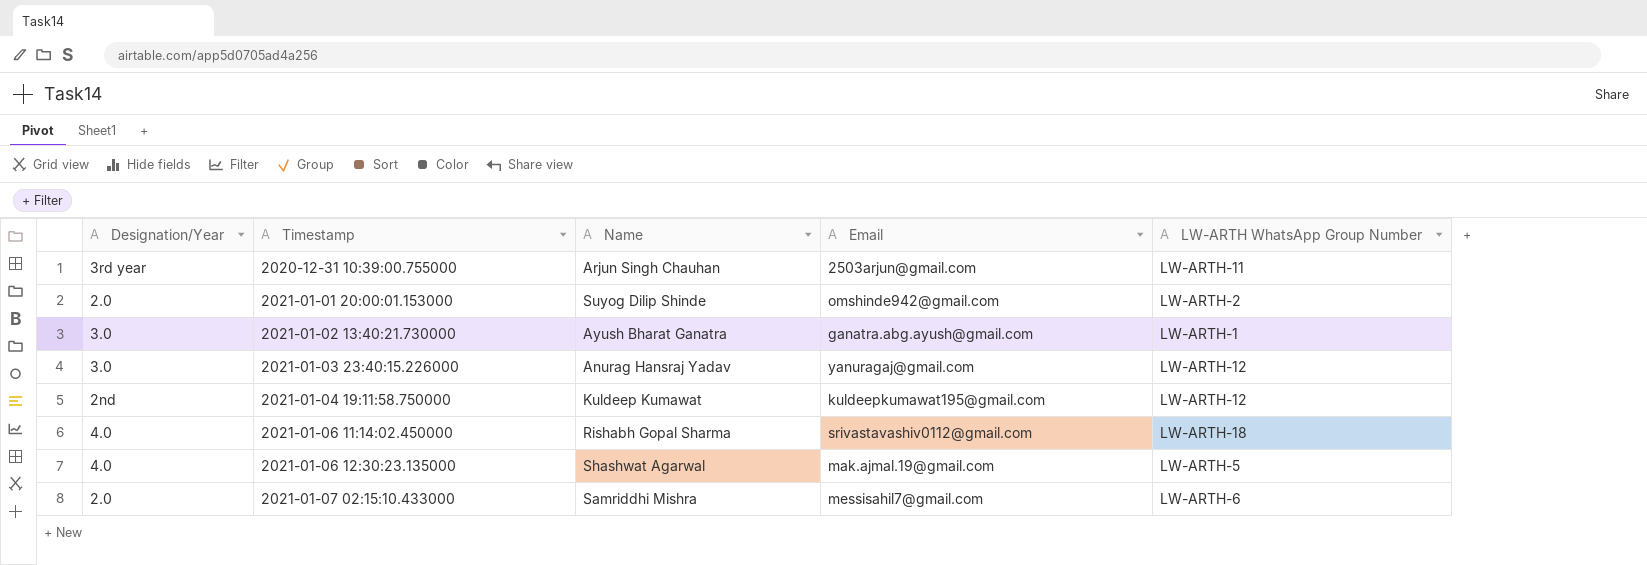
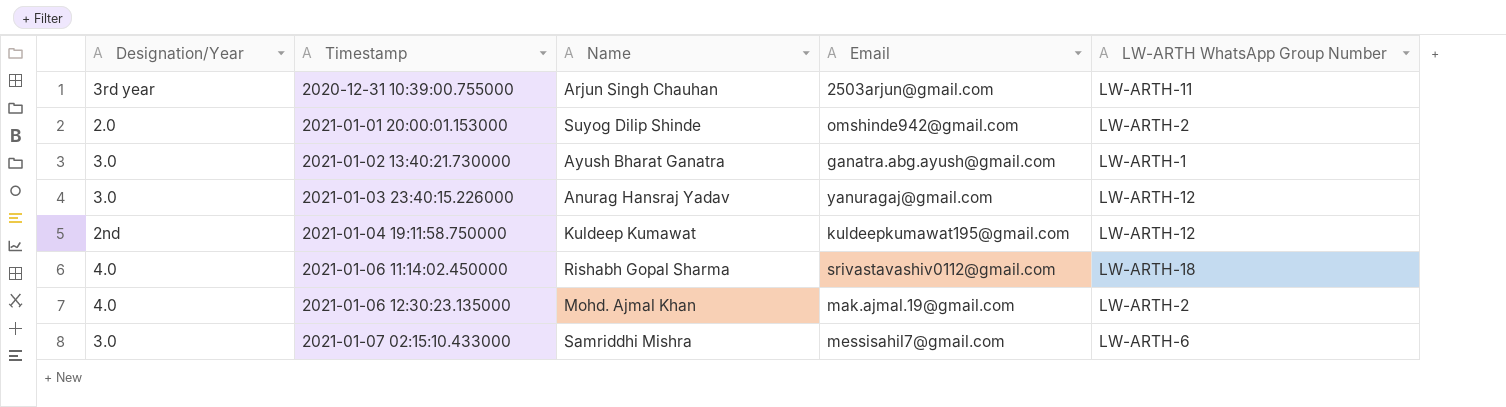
2021-01-06 12:30:23.135000 | Name: Shashwat Agarwal -> Mohd. Ajmal Khan
2021-01-06 12:30:23.135000 | LW-ARTH WhatsApp Group Number: LW-ARTH-5 -> LW-ARTH-2
2021-01-07 02:15:10.433000 | Designation/Year: 2.0 -> 3.0

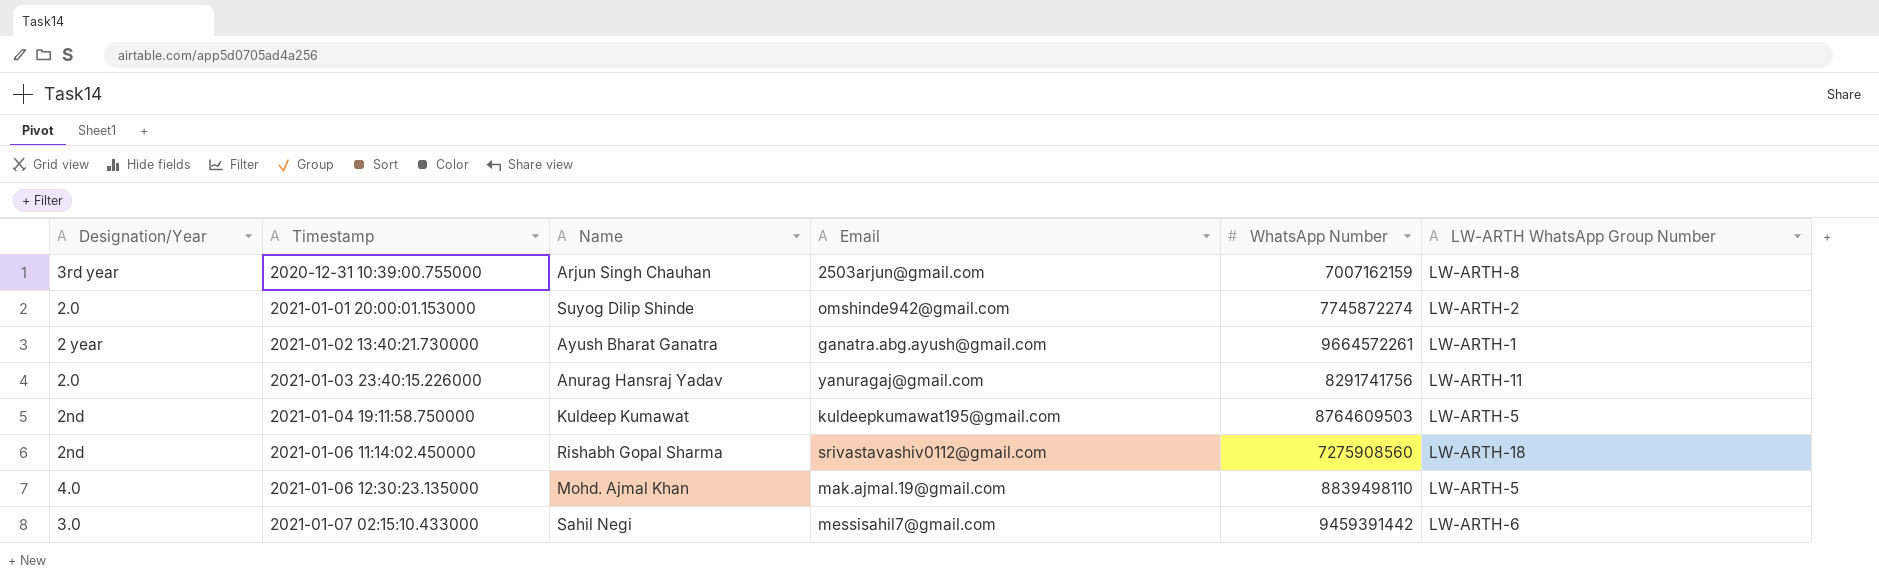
column WhatsApp Number | position: none -> 5
2020-12-31 10:39:00.755000 | LW-ARTH WhatsApp Group Number: LW-ARTH-11 -> LW-ARTH-8
2021-01-02 13:40:21.730000 | Designation/Year: 3.0 -> 2 year
2021-01-03 23:40:15.226000 | Designation/Year: 3.0 -> 2.0
2021-01-03 23:40:15.226000 | LW-ARTH WhatsApp Group Number: LW-ARTH-12 -> LW-ARTH-11
2021-01-04 19:11:58.750000 | LW-ARTH WhatsApp Group Number: LW-ARTH-12 -> LW-ARTH-5
2021-01-06 11:14:02.450000 | Designation/Year: 4.0 -> 2nd
2021-01-06 12:30:23.135000 | LW-ARTH WhatsApp Group Number: LW-ARTH-2 -> LW-ARTH-5
2021-01-07 02:15:10.433000 | Name: Samriddhi Mishra -> Sahil Negi

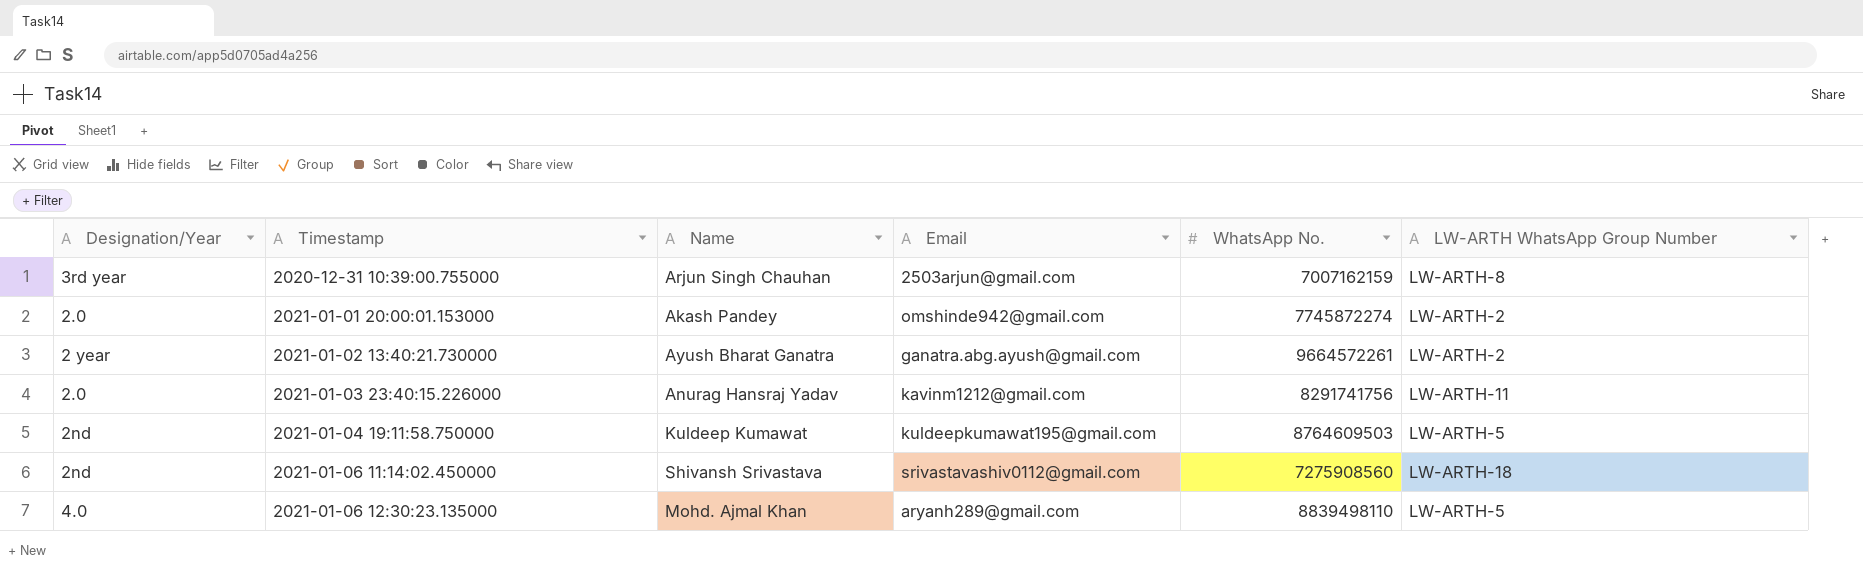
column name: WhatsApp Number -> WhatsApp No.
row 2021-01-07 02:15:10.433000: 3.0 | Sahil Negi | messisahil7@gmail.com | 9459391442 | LW-ARTH-6 -> none
2021-01-01 20:00:01.153000 | Name: Suyog Dilip Shinde -> Akash Pandey
2021-01-02 13:40:21.730000 | LW-ARTH WhatsApp Group Number: LW-ARTH-1 -> LW-ARTH-2
2021-01-03 23:40:15.226000 | Email: yanuragaj@gmail.com -> kavinm1212@gmail.com
2021-01-06 11:14:02.450000 | Name: Rishabh Gopal Sharma -> Shivansh Srivastava
2021-01-06 12:30:23.135000 | Email: mak.ajmal.19@gmail.com -> aryanh289@gmail.com

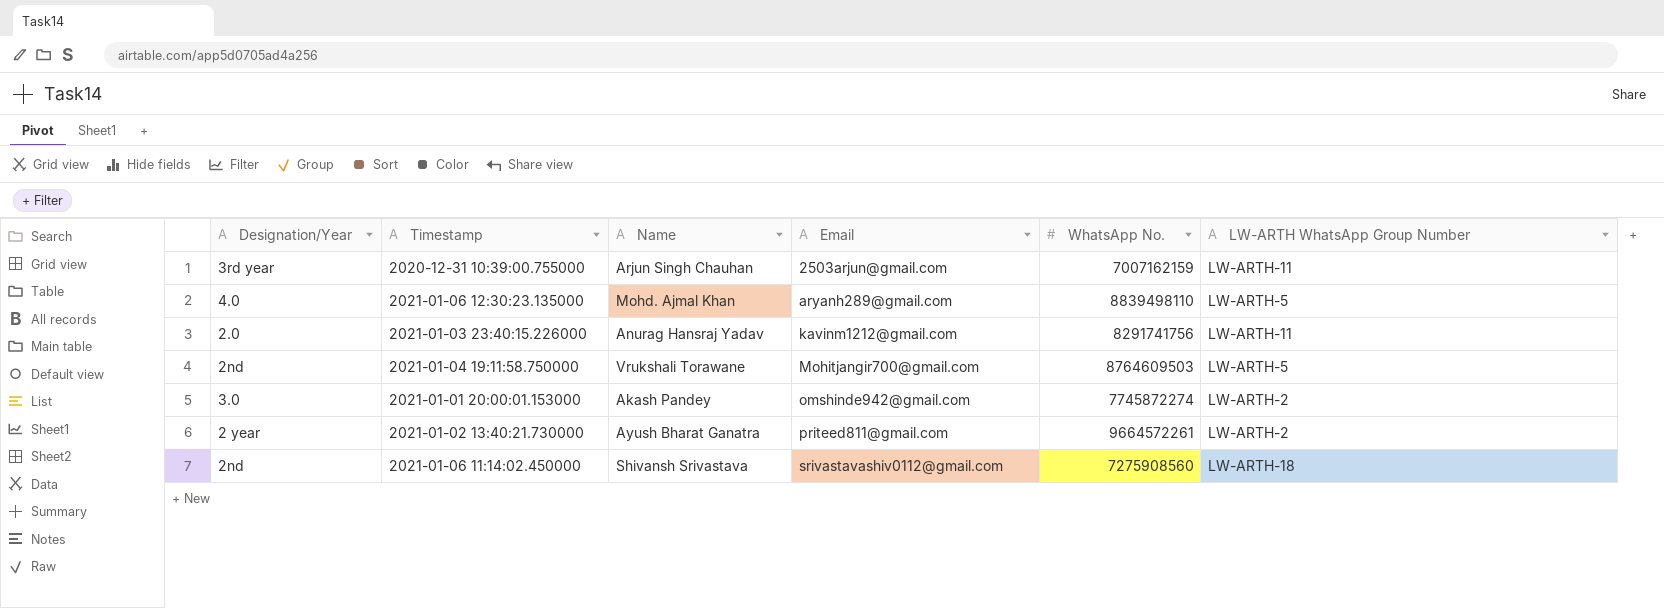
row order: Timestamp ascending -> Email ascending
2020-12-31 10:39:00.755000 | LW-ARTH WhatsApp Group Number: LW-ARTH-8 -> LW-ARTH-11
2021-01-04 19:11:58.750000 | Name: Kuldeep Kumawat -> Vrukshali Torawane
2021-01-04 19:11:58.750000 | Email: kuldeepkumawat195@gmail.com -> Mohitjangir700@gmail.com
2021-01-01 20:00:01.153000 | Designation/Year: 2.0 -> 3.0
2021-01-02 13:40:21.730000 | Email: ganatra.abg.ayush@gmail.com -> priteed811@gmail.com

